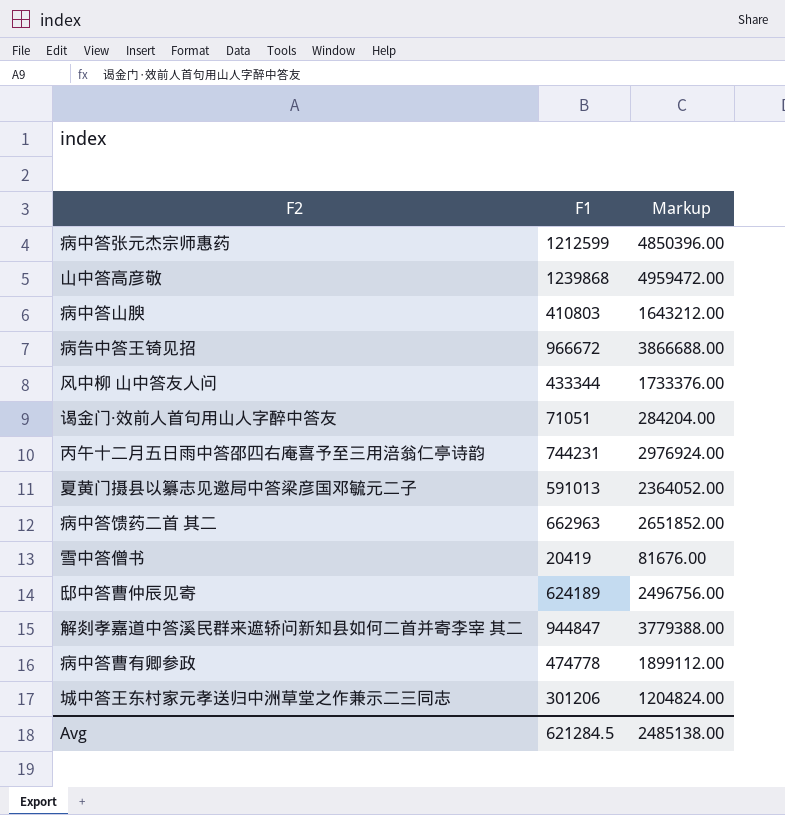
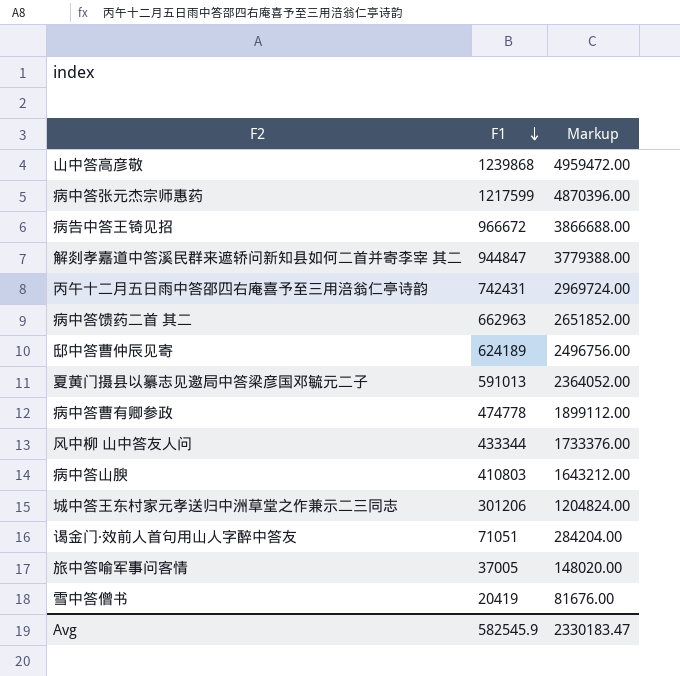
row order: none -> F1 descending
病中答张元杰宗师惠药 | F1: 1212599 -> 1217599
病中答张元杰宗师惠药 | Markup: 4850396.00 -> 4870396.00
丙午十二月五日雨中答邵四右庵喜予至三用涪翁仁亭诗韵 | F1: 744231 -> 742431
丙午十二月五日雨中答邵四右庵喜予至三用涪翁仁亭诗韵 | Markup: 2976924.00 -> 2969724.00
row 旅中答喻军事问客情: none -> 37005 | 148020.00
Avg | F1: 621284.5 -> 582545.9
Avg | Markup: 2485138.00 -> 2330183.47

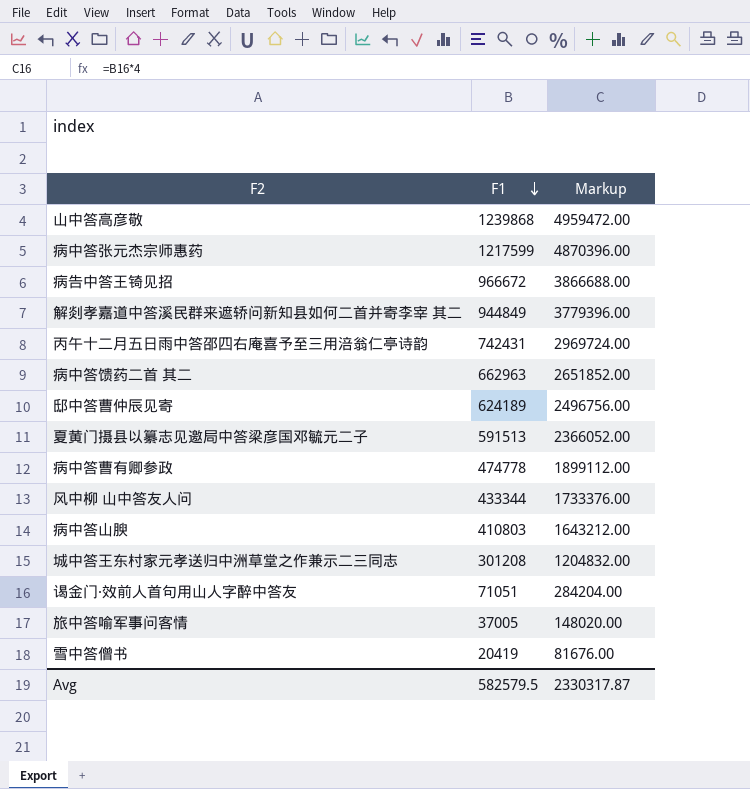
解剡孝嘉道中答溪民群来遮轿问新知县如何二首并寄李宰 其二 | F1: 944847 -> 944849
解剡孝嘉道中答溪民群来遮轿问新知县如何二首并寄李宰 其二 | Markup: 3779388.00 -> 3779396.00
夏黄门摄县以纂志见邀局中答梁彦国邓毓元二子 | F1: 591013 -> 591513
夏黄门摄县以纂志见邀局中答梁彦国邓毓元二子 | Markup: 2364052.00 -> 2366052.00
城中答王东村家元孝送归中洲草堂之作兼示二三同志 | F1: 301206 -> 301208
城中答王东村家元孝送归中洲草堂之作兼示二三同志 | Markup: 1204824.00 -> 1204832.00
Avg | F1: 582545.9 -> 582579.5
Avg | Markup: 2330183.47 -> 2330317.87

